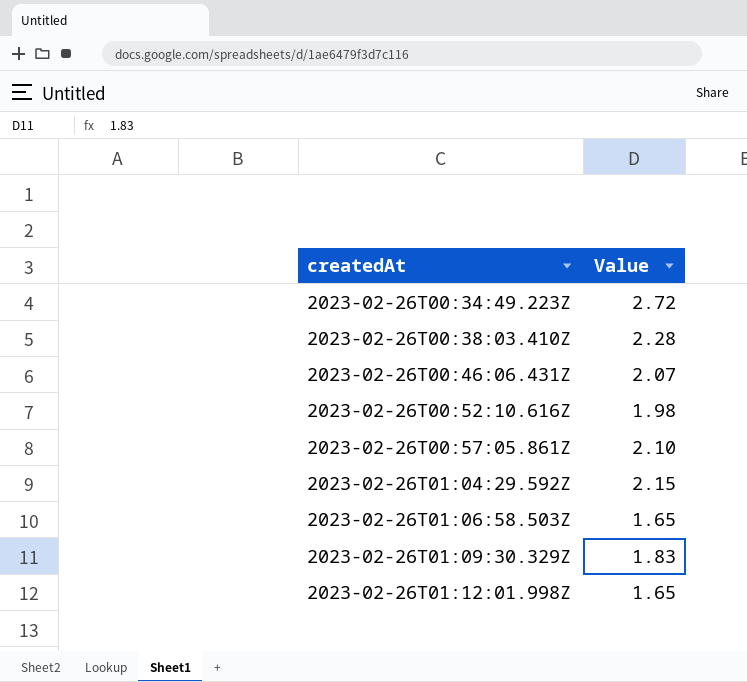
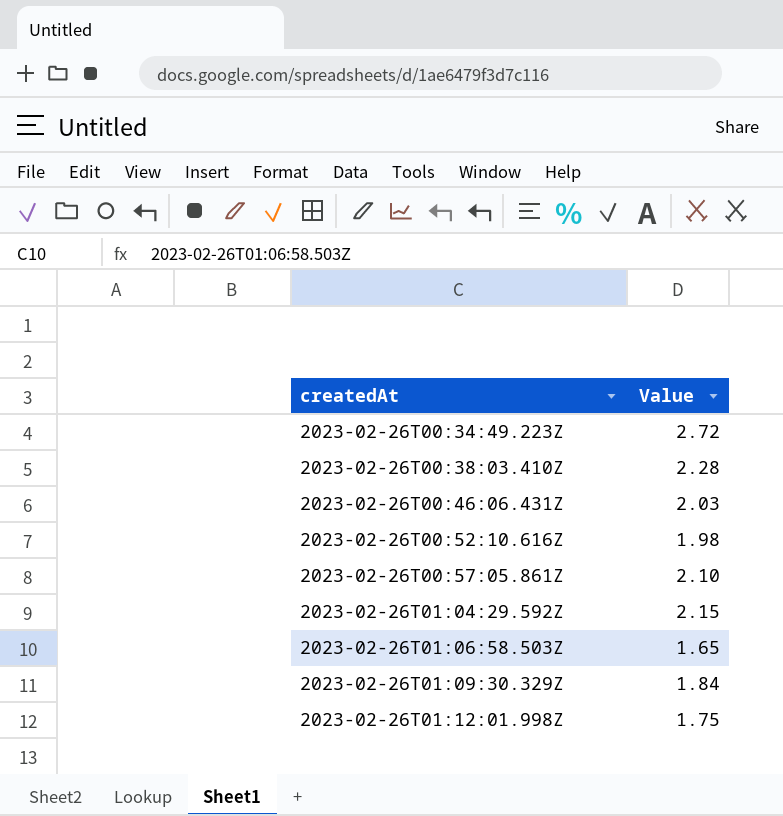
2023-02-26T00:46:06.431Z | Value: 2.07 -> 2.03
2023-02-26T01:09:30.329Z | Value: 1.83 -> 1.84
2023-02-26T01:12:01.998Z | Value: 1.65 -> 1.75

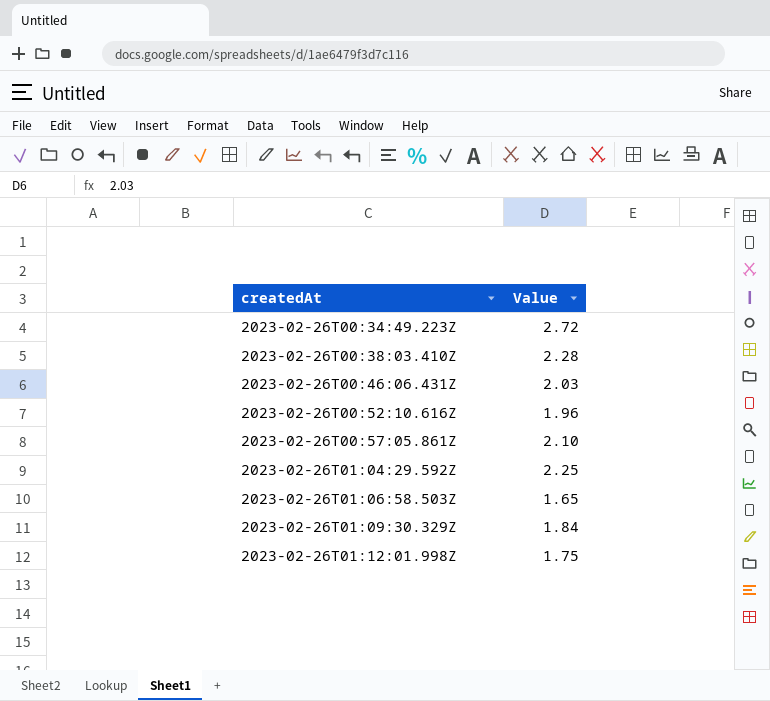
2023-02-26T00:52:10.616Z | Value: 1.98 -> 1.96
2023-02-26T01:04:29.592Z | Value: 2.15 -> 2.25

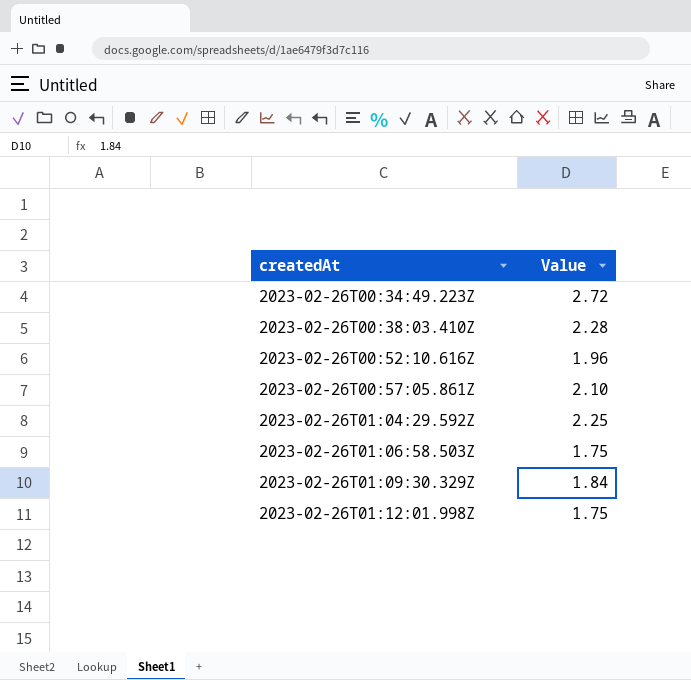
row 2023-02-26T00:46:06.431Z: 2.03 -> none
2023-02-26T01:06:58.503Z | Value: 1.65 -> 1.75

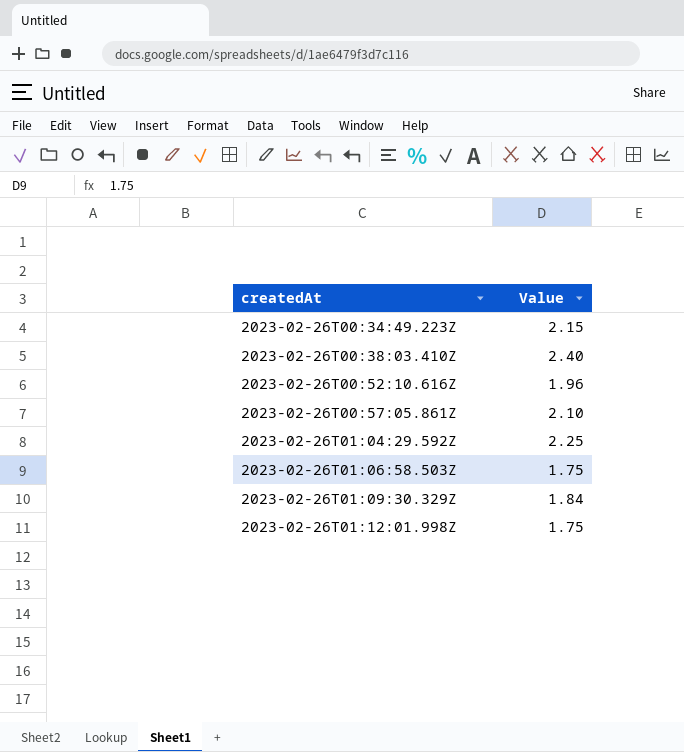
2023-02-26T00:34:49.223Z | Value: 2.72 -> 2.15
2023-02-26T00:38:03.410Z | Value: 2.28 -> 2.40

